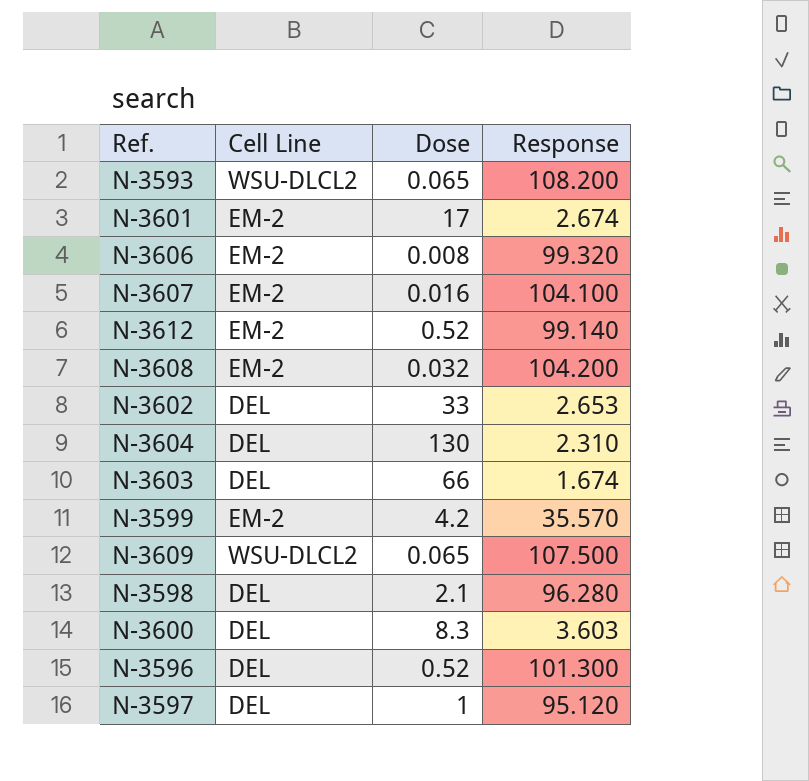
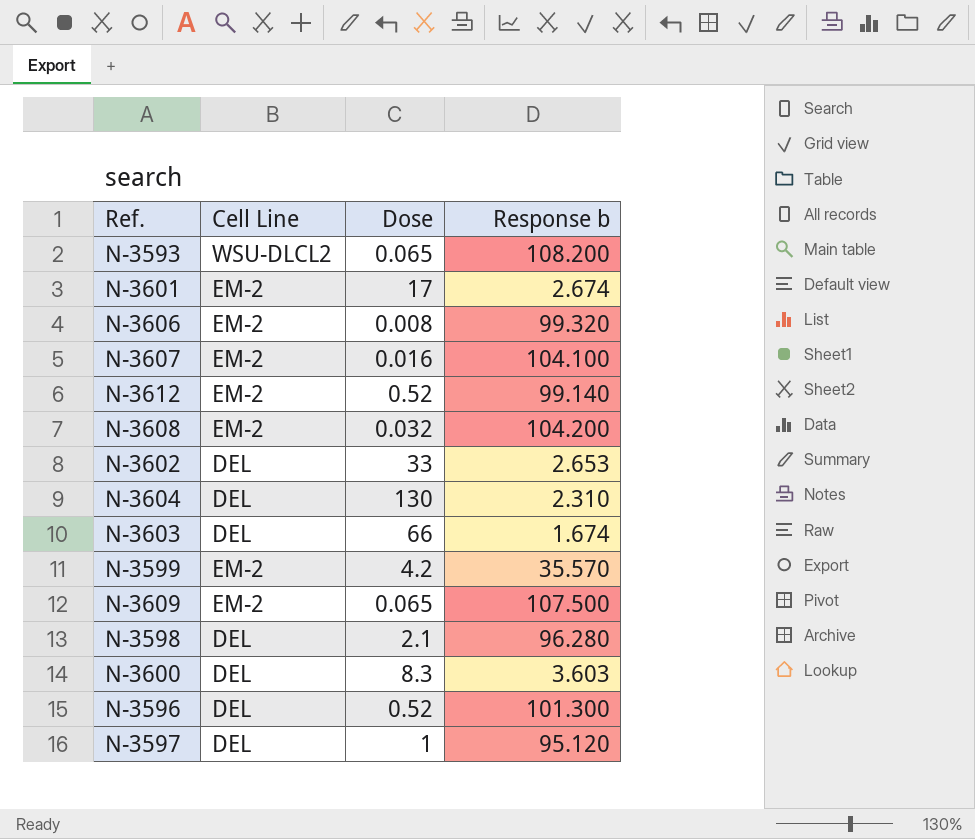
column name: Response -> Response b
N-3609 | Cell Line: WSU-DLCL2 -> EM-2

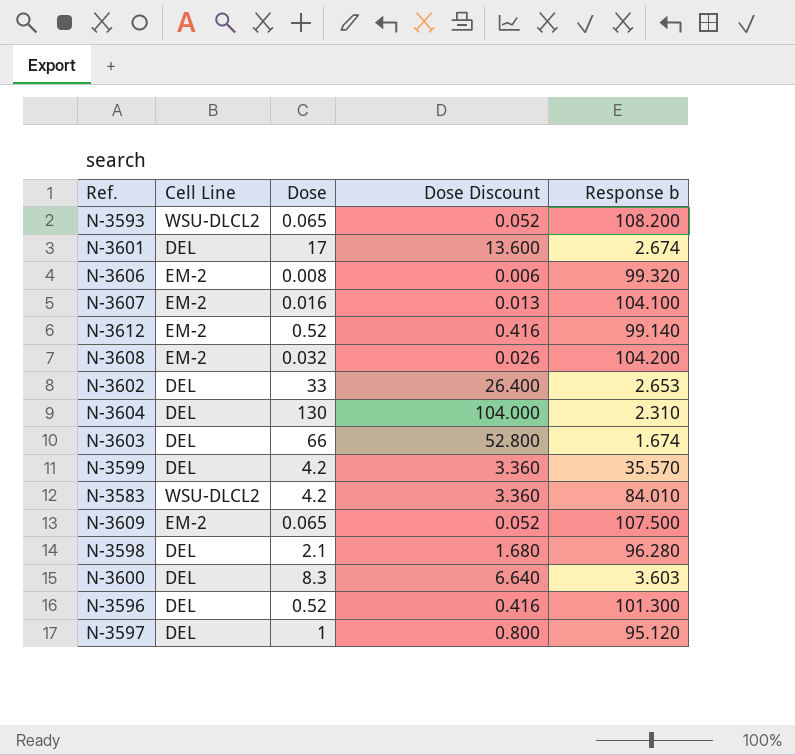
column Dose Discount | formula: none -> [Dose] * 0.8
N-3601 | Cell Line: EM-2 -> DEL
N-3599 | Cell Line: EM-2 -> DEL
row N-3583: none -> WSU-DLCL2 | 4.2 | 3.360 | 84.010

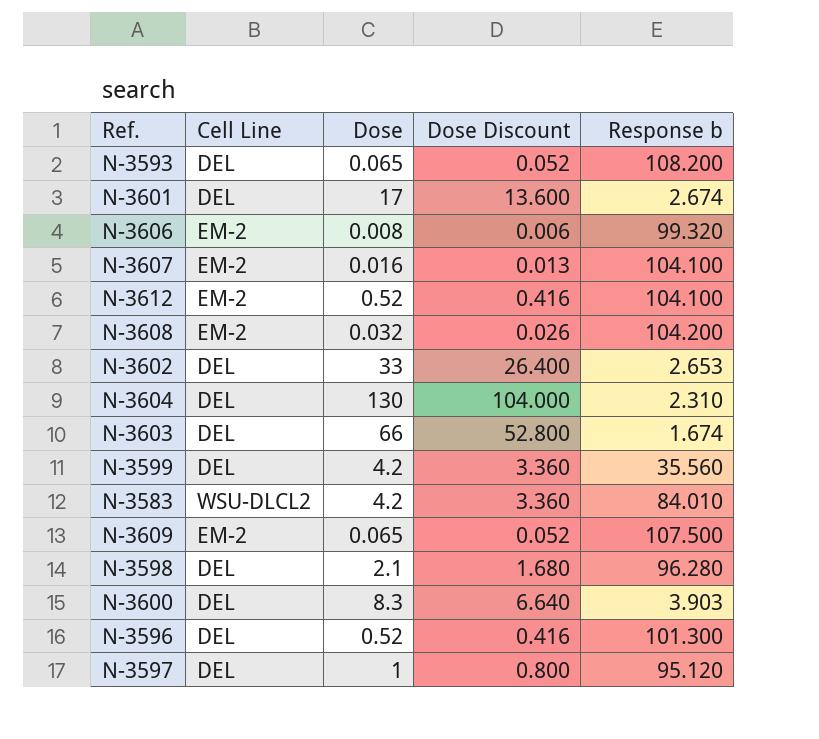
N-3593 | Cell Line: WSU-DLCL2 -> DEL
N-3612 | Response b: 99.140 -> 104.100
N-3599 | Response b: 35.570 -> 35.560
N-3600 | Response b: 3.603 -> 3.903

